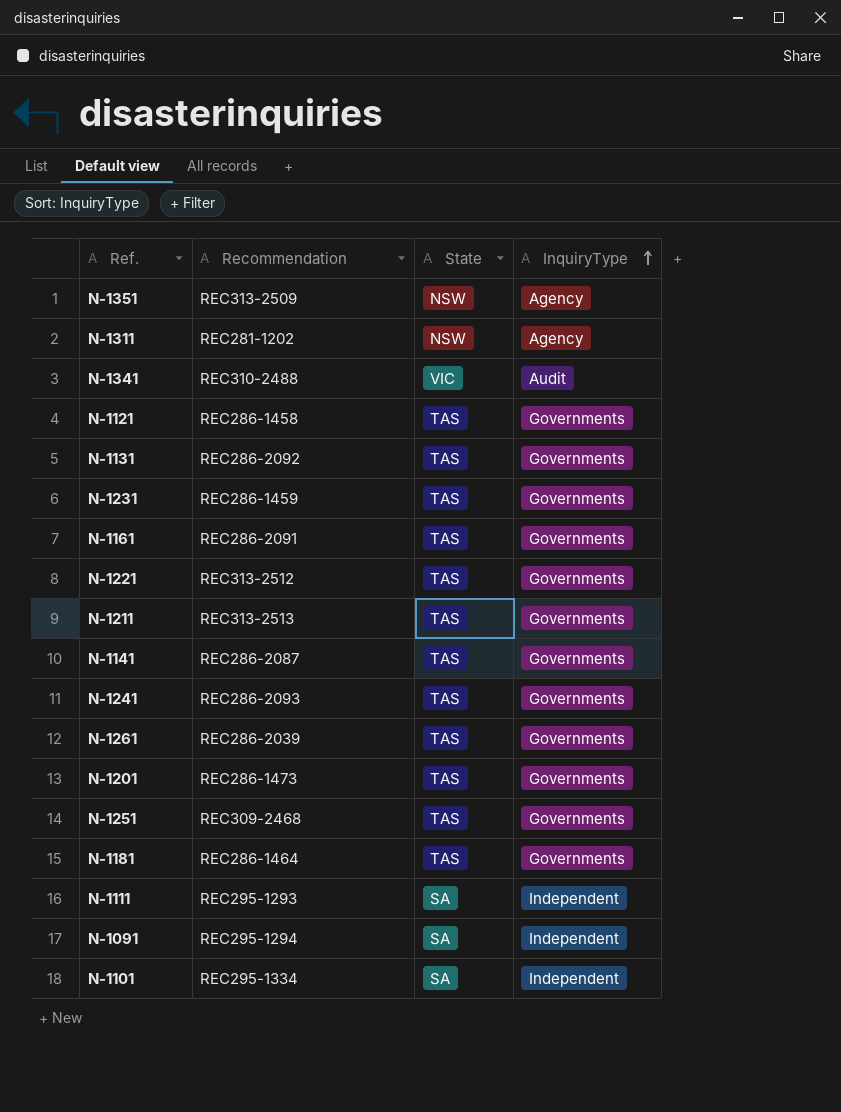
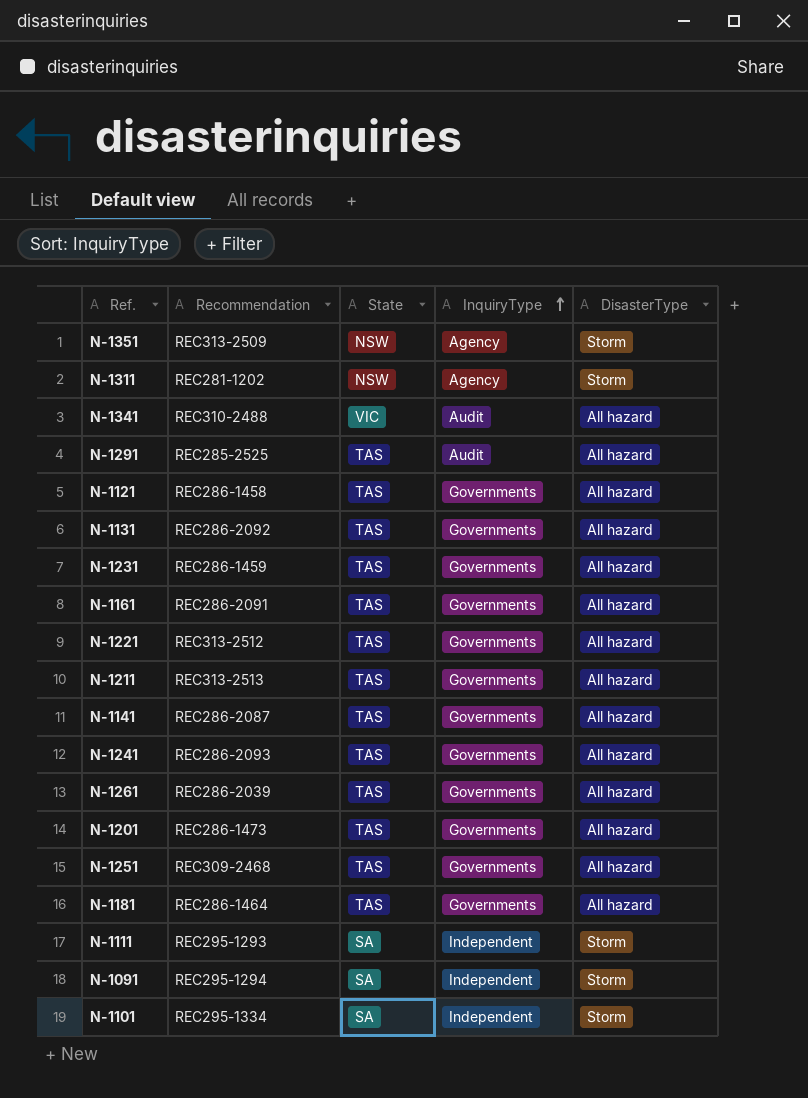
column DisasterType | position: none -> 5
row N-1291: none -> REC285-2525 | TAS | Audit | All hazard

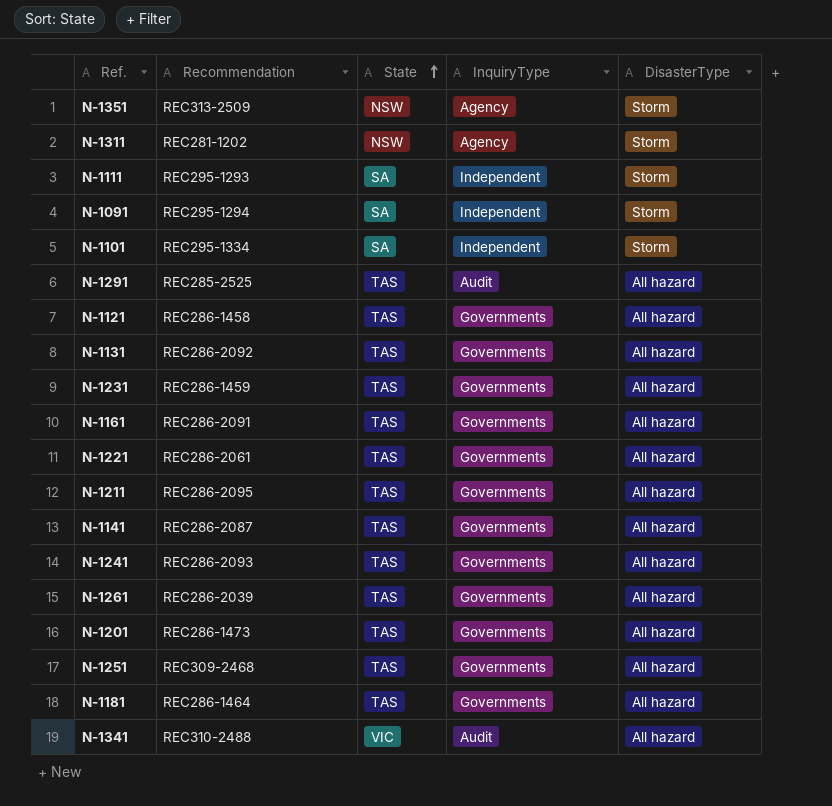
row order: InquiryType ascending -> State ascending
N-1221 | Recommendation: REC313-2512 -> REC286-2061
N-1211 | Recommendation: REC313-2513 -> REC286-2095

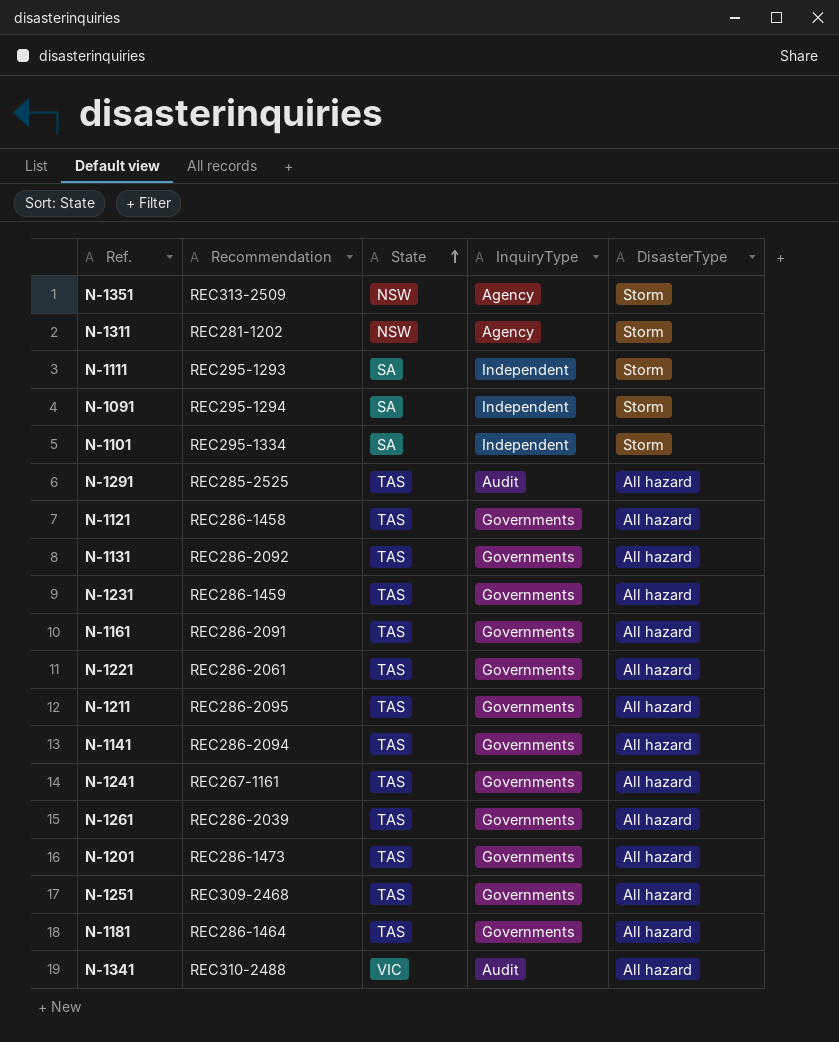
N-1141 | Recommendation: REC286-2087 -> REC286-2094
N-1241 | Recommendation: REC286-2093 -> REC267-1161

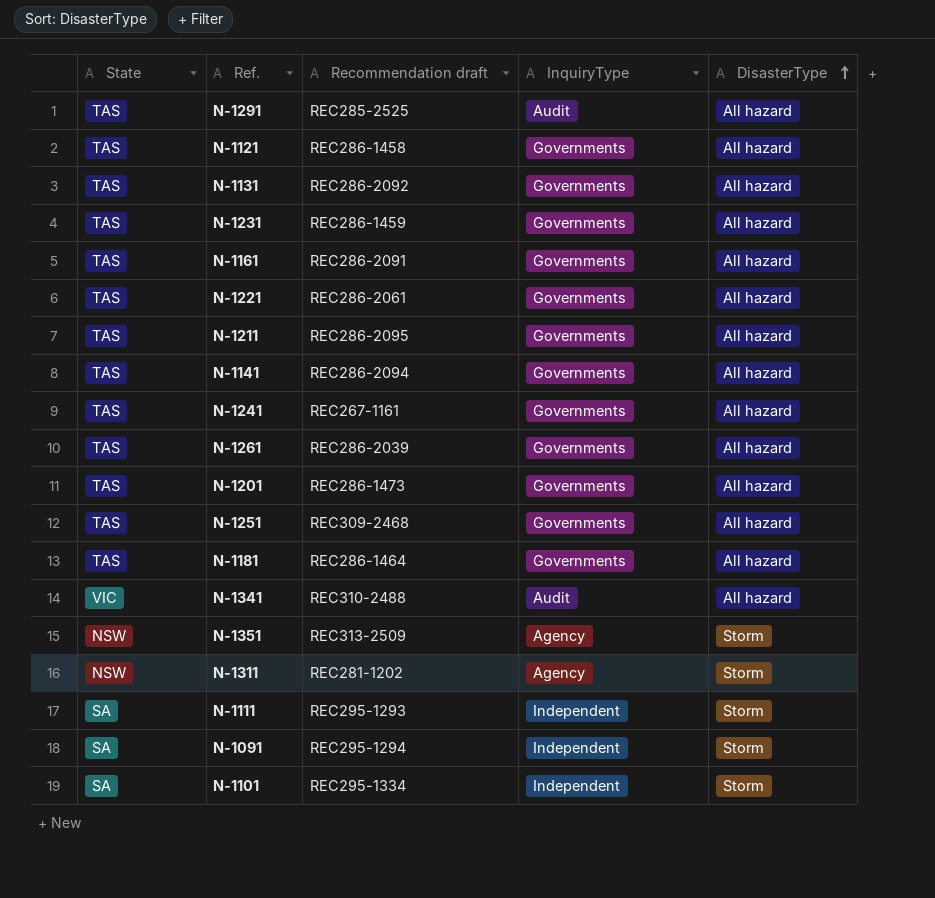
row order: State ascending -> DisasterType ascending
column State | position: 3 -> 1
column name: Recommendation -> Recommendation draft

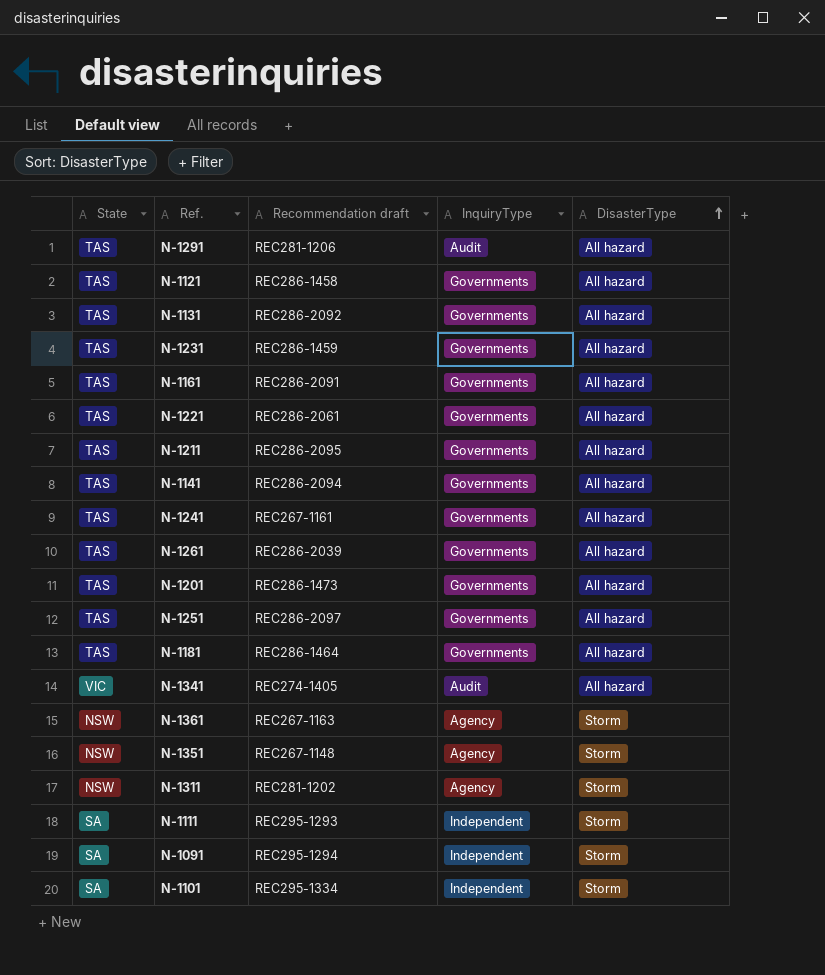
N-1291 | Recommendation draft: REC285-2525 -> REC281-1206
N-1251 | Recommendation draft: REC309-2468 -> REC286-2097
N-1341 | Recommendation draft: REC310-2488 -> REC274-1405
row N-1361: none -> NSW | REC267-1163 | Agency | Storm
N-1351 | Recommendation draft: REC313-2509 -> REC267-1148

